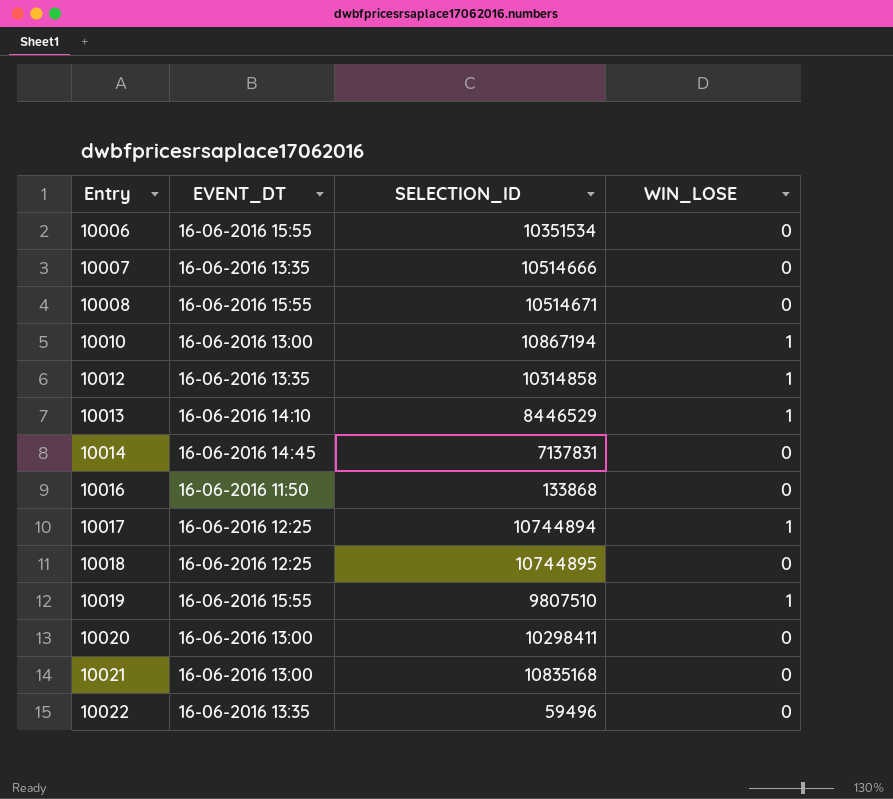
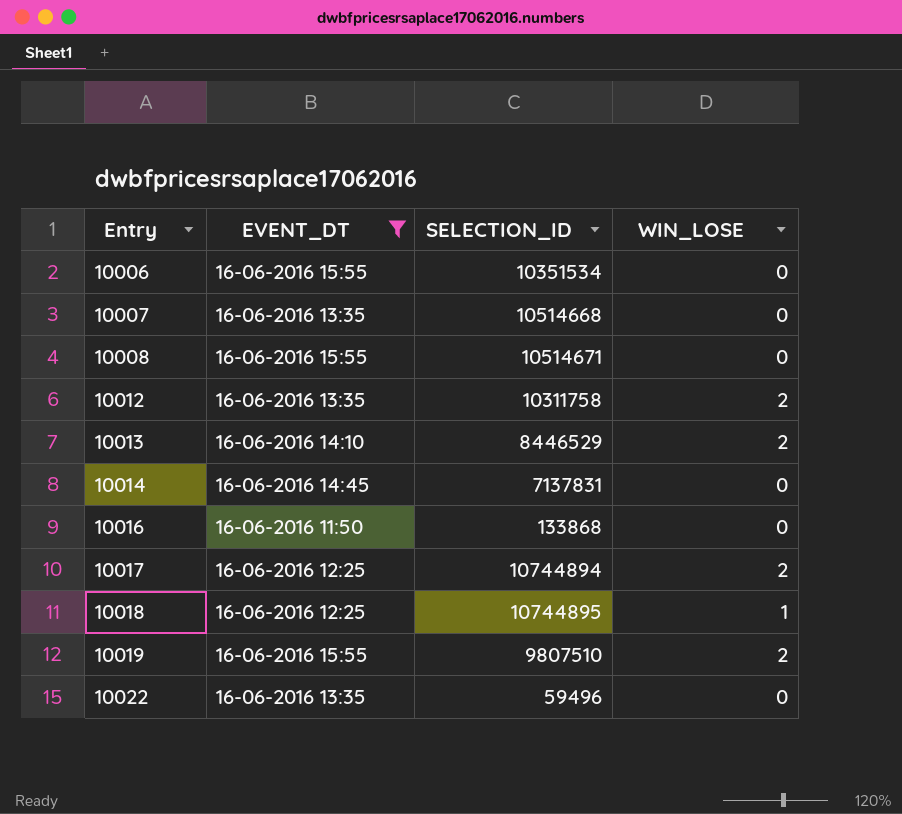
filter: none -> EVENT_DT != 16-06-2016 13:00
10007 | SELECTION_ID: 10514666 -> 10514668
10012 | SELECTION_ID: 10314858 -> 10311758
10012 | WIN_LOSE: 1 -> 2
10013 | WIN_LOSE: 1 -> 2
10017 | WIN_LOSE: 1 -> 2
10018 | WIN_LOSE: 0 -> 1
10019 | WIN_LOSE: 1 -> 2

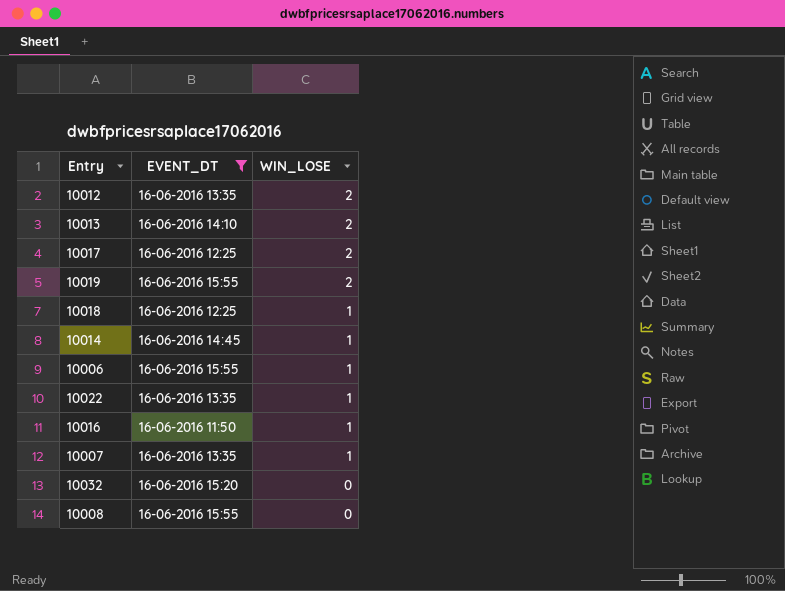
row order: Entry ascending -> WIN_LOSE descending
column SELECTION_ID | position: 3 -> none
10014 | WIN_LOSE: 0 -> 1
10006 | WIN_LOSE: 0 -> 1
10022 | WIN_LOSE: 0 -> 1
10016 | WIN_LOSE: 0 -> 1
10007 | WIN_LOSE: 0 -> 1
row 10032: none -> 16-06-2016 15:20 | 0

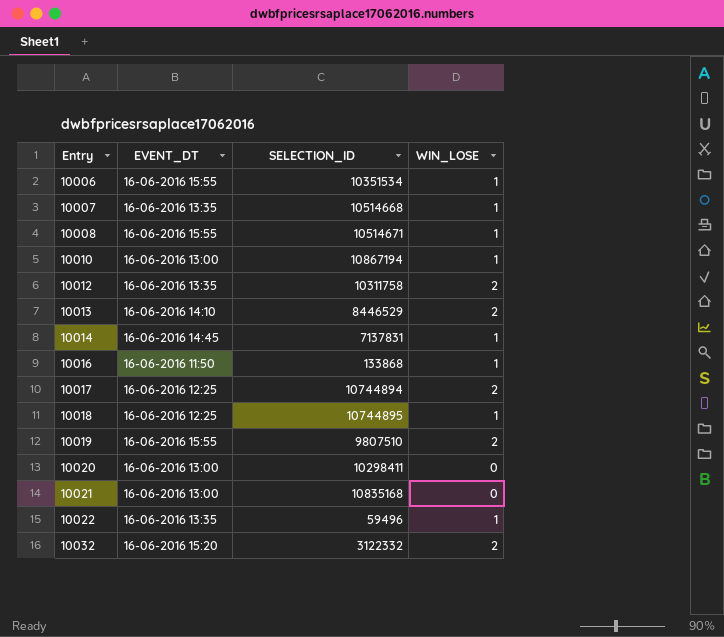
filter: EVENT_DT != 16-06-2016 13:00 -> none
row order: WIN_LOSE descending -> Entry ascending
column SELECTION_ID | position: none -> 3
10008 | WIN_LOSE: 0 -> 1
10032 | WIN_LOSE: 0 -> 2

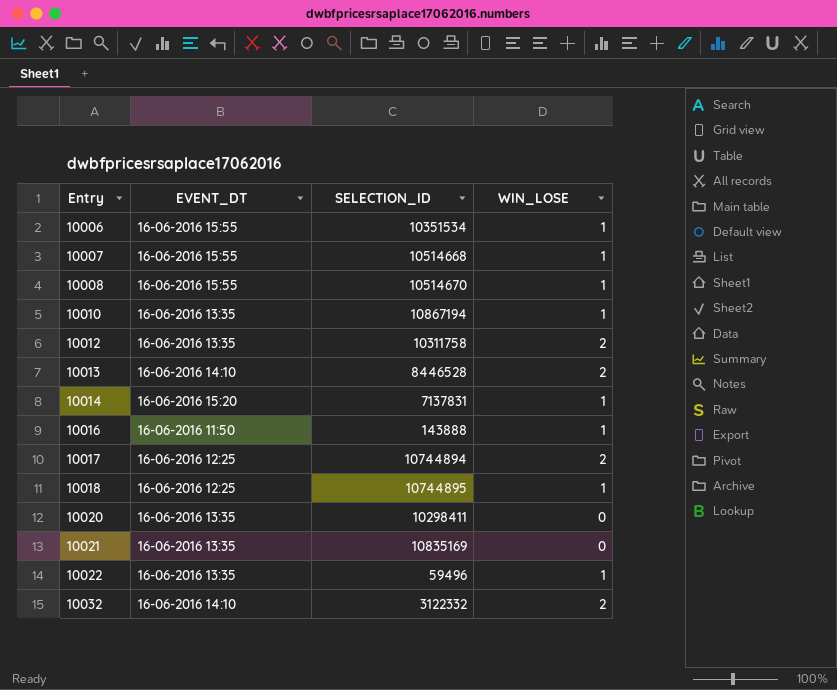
row 10019: 16-06-2016 15:55 | 9807510 | 2 -> none
10007 | EVENT_DT: 16-06-2016 13:35 -> 16-06-2016 15:55
10008 | SELECTION_ID: 10514671 -> 10514670
10010 | EVENT_DT: 16-06-2016 13:00 -> 16-06-2016 13:35
10013 | SELECTION_ID: 8446529 -> 8446528
10014 | EVENT_DT: 16-06-2016 14:45 -> 16-06-2016 15:20
10016 | SELECTION_ID: 133868 -> 143888
10020 | EVENT_DT: 16-06-2016 13:00 -> 16-06-2016 13:35
10021 | EVENT_DT: 16-06-2016 13:00 -> 16-06-2016 13:35
10021 | SELECTION_ID: 10835168 -> 10835169
10032 | EVENT_DT: 16-06-2016 15:20 -> 16-06-2016 14:10

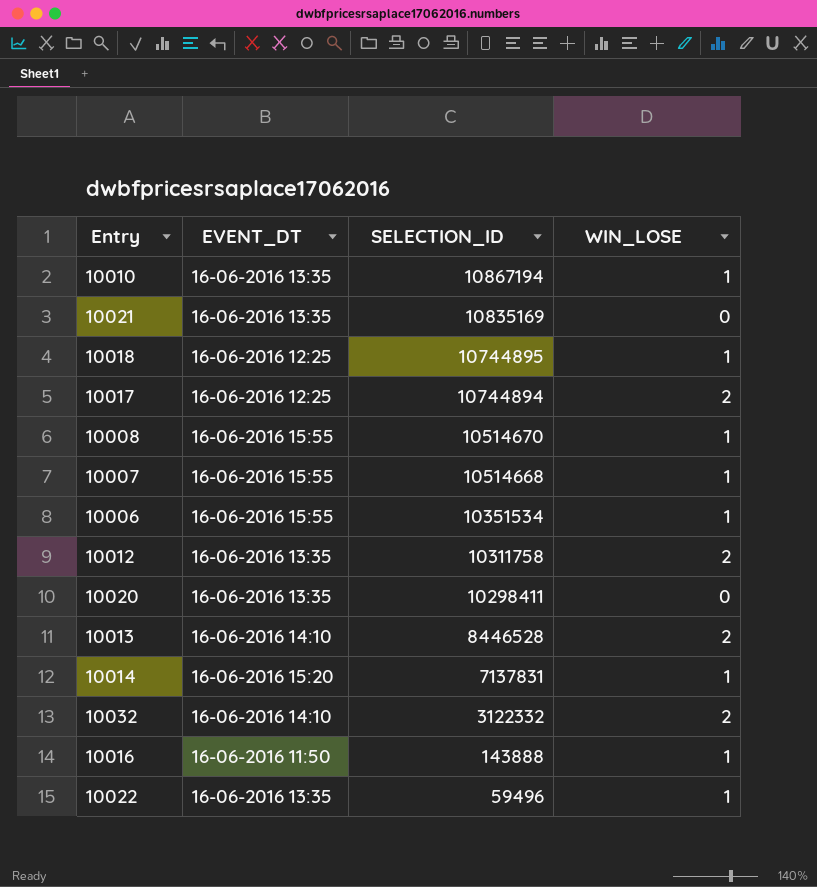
row order: Entry ascending -> SELECTION_ID descending

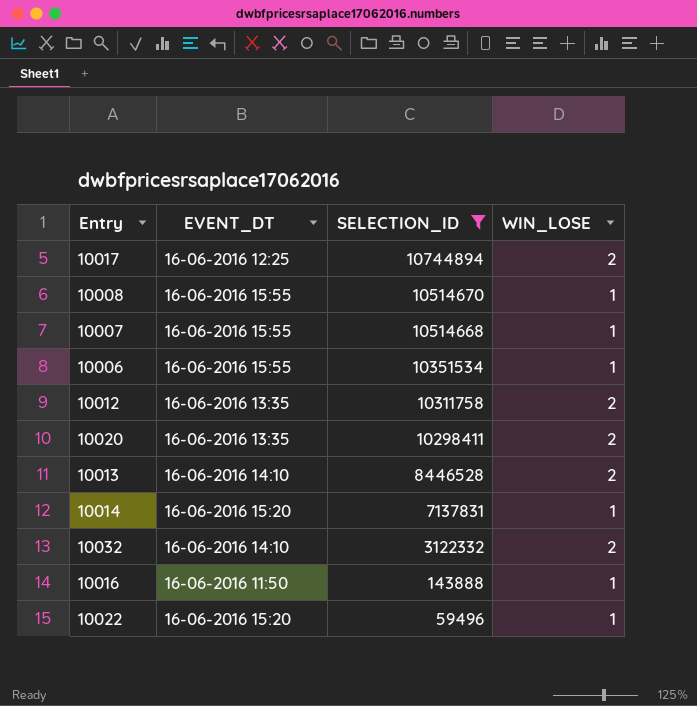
filter: none -> SELECTION_ID <= 10744894
10020 | WIN_LOSE: 0 -> 2
10022 | EVENT_DT: 16-06-2016 13:35 -> 16-06-2016 15:20

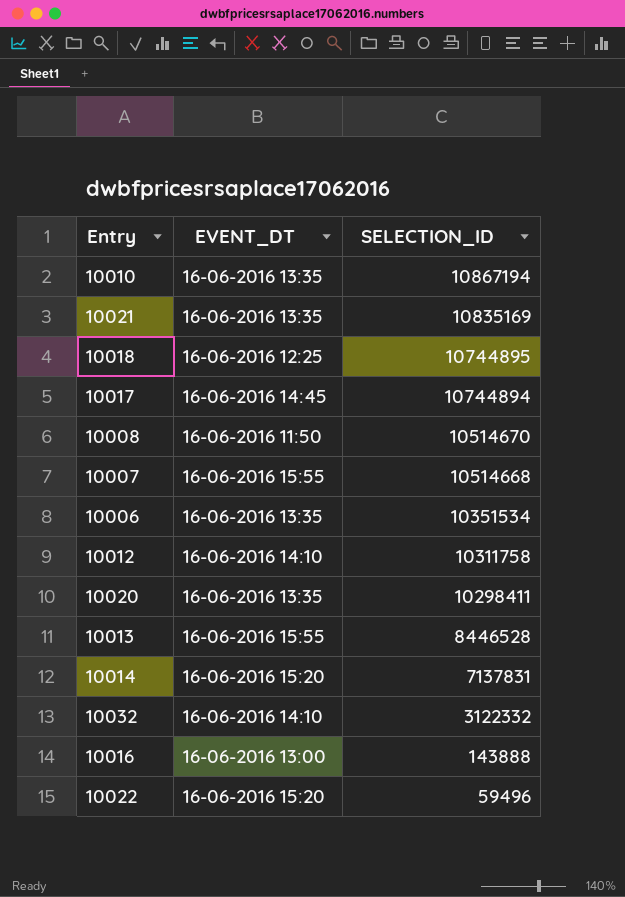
filter: SELECTION_ID <= 10744894 -> none
column WIN_LOSE | position: 4 -> none
10017 | EVENT_DT: 16-06-2016 12:25 -> 16-06-2016 14:45
10008 | EVENT_DT: 16-06-2016 15:55 -> 16-06-2016 11:50
10006 | EVENT_DT: 16-06-2016 15:55 -> 16-06-2016 13:35
10012 | EVENT_DT: 16-06-2016 13:35 -> 16-06-2016 14:10
10013 | EVENT_DT: 16-06-2016 14:10 -> 16-06-2016 15:55
10016 | EVENT_DT: 16-06-2016 11:50 -> 16-06-2016 13:00

